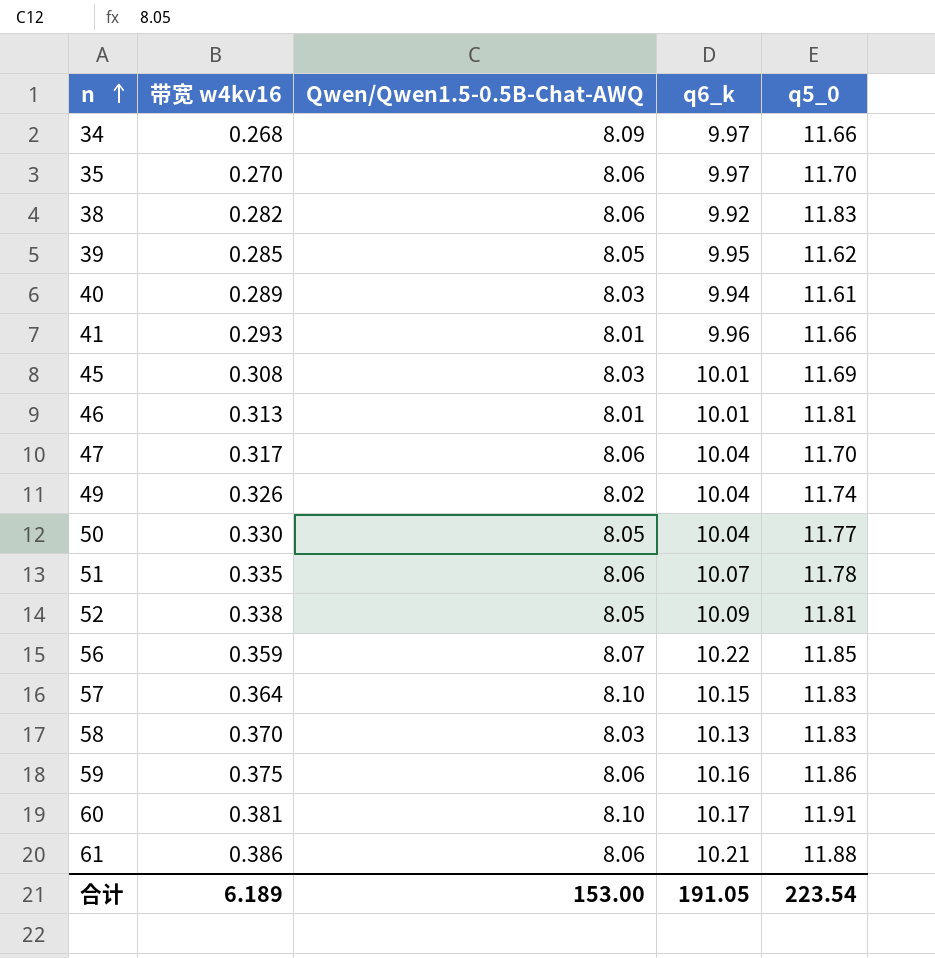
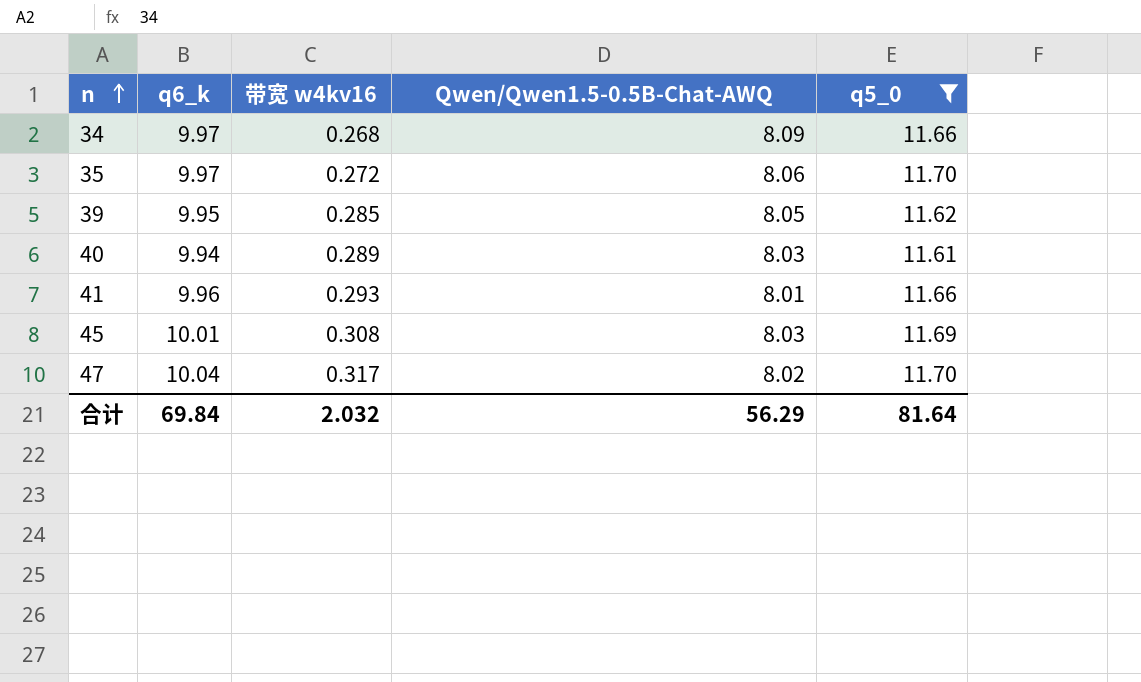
filter: none -> q5_0 <= 11.70
column q6_k | position: 4 -> 2
35 | 带宽 w4kv16: 0.270 -> 0.272
47 | Qwen/Qwen1.5-0.5B-Chat-AWQ: 8.06 -> 8.02
合计 | q6_k: 191.05 -> 69.84
合计 | 带宽 w4kv16: 6.189 -> 2.032
合计 | Qwen/Qwen1.5-0.5B-Chat-AWQ: 153.00 -> 56.29
合计 | q5_0: 223.54 -> 81.64

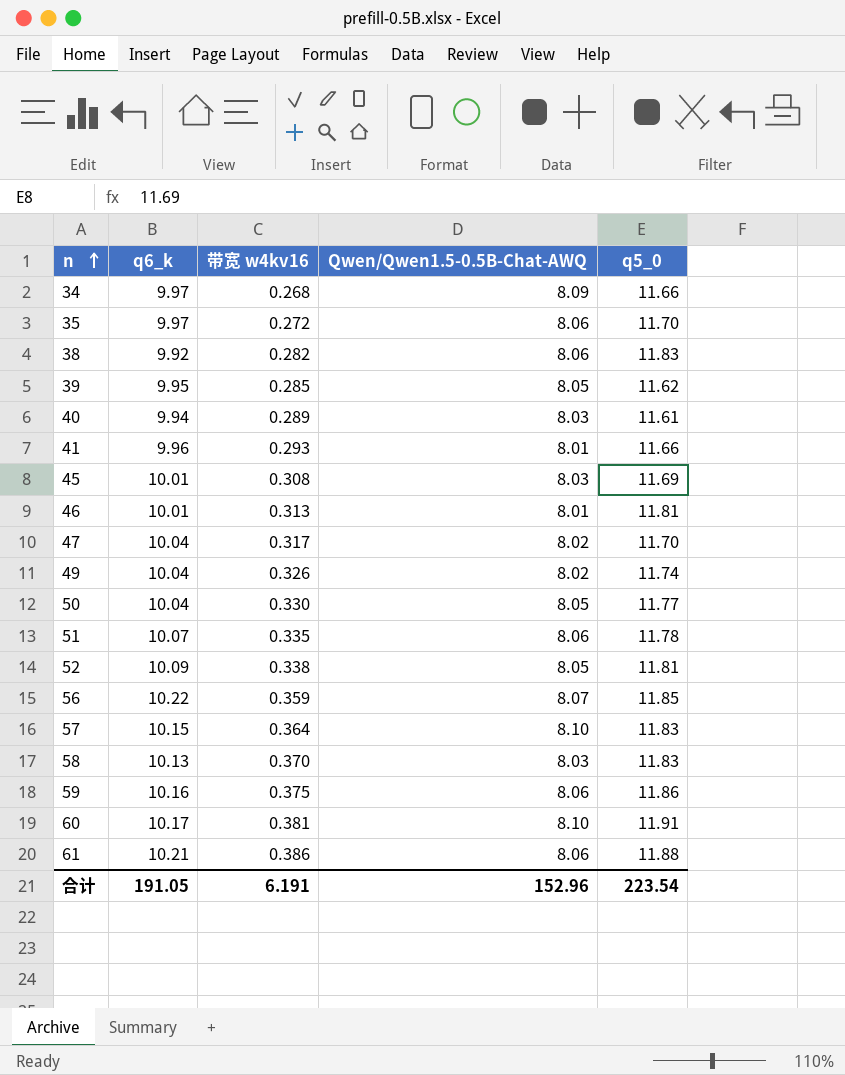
filter: q5_0 <= 11.70 -> none
合计 | q6_k: 69.84 -> 191.05
合计 | 带宽 w4kv16: 2.032 -> 6.191
合计 | Qwen/Qwen1.5-0.5B-Chat-AWQ: 56.29 -> 152.96
合计 | q5_0: 81.64 -> 223.54

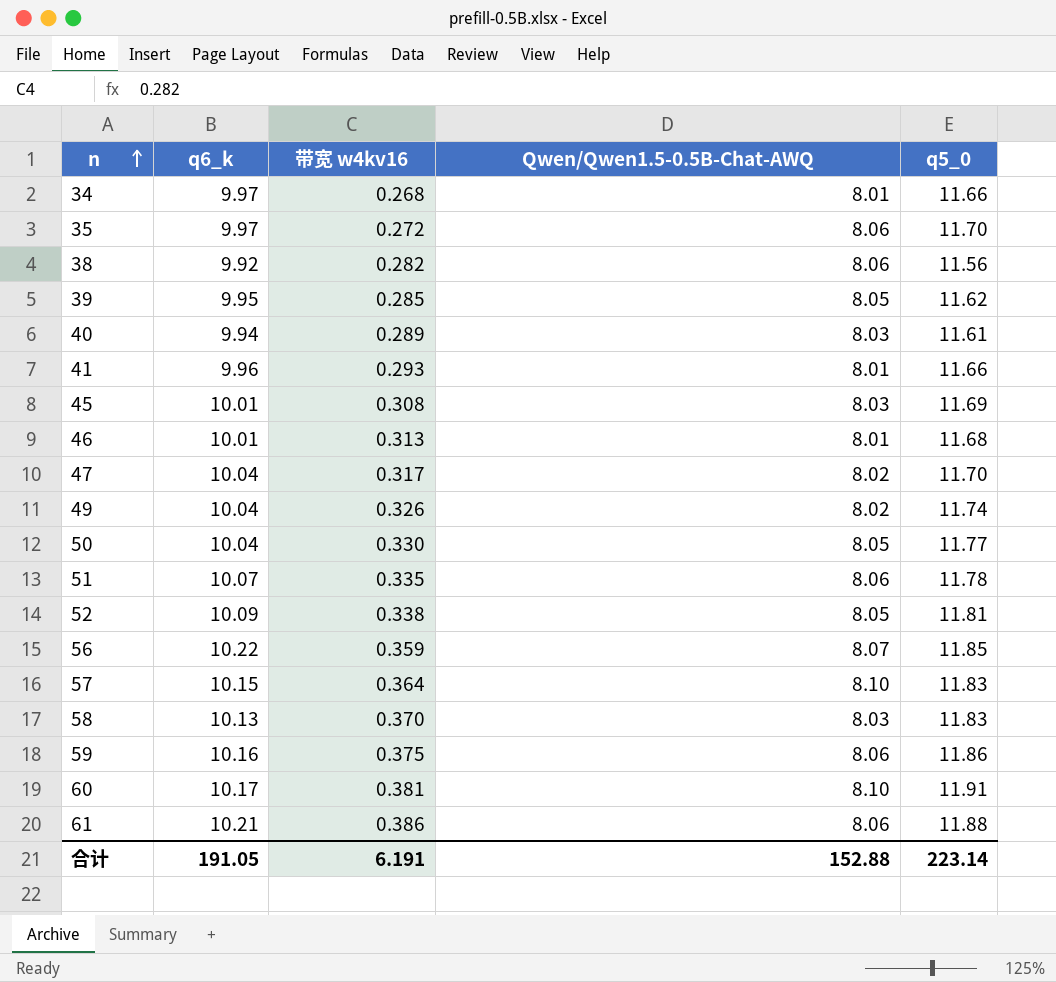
34 | Qwen/Qwen1.5-0.5B-Chat-AWQ: 8.09 -> 8.01
38 | q5_0: 11.83 -> 11.56
46 | q5_0: 11.81 -> 11.68
合计 | Qwen/Qwen1.5-0.5B-Chat-AWQ: 152.96 -> 152.88
合计 | q5_0: 223.54 -> 223.14

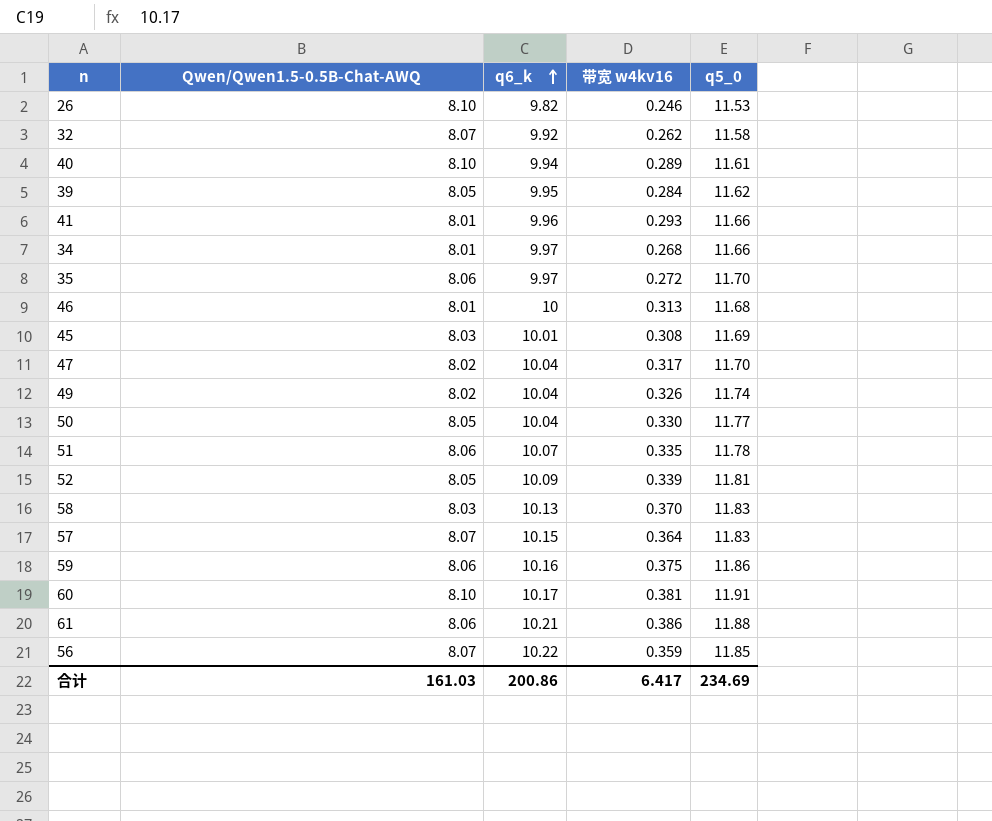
row order: n ascending -> q6_k ascending
column Qwen/Qwen1.5-0.5B-Chat-AWQ | position: 4 -> 2
row 38: 9.92 | 0.282 | 8.06 | 11.56 -> none
row 26: none -> 8.10 | 9.82 | 0.246 | 11.53
row 32: none -> 8.07 | 9.92 | 0.262 | 11.58
40 | Qwen/Qwen1.5-0.5B-Chat-AWQ: 8.03 -> 8.10
39 | 带宽 w4kv16: 0.285 -> 0.284
46 | q6_k: 10.01 -> 10
52 | 带宽 w4kv16: 0.338 -> 0.339
57 | Qwen/Qwen1.5-0.5B-Chat-AWQ: 8.10 -> 8.07
合计 | Qwen/Qwen1.5-0.5B-Chat-AWQ: 152.88 -> 161.03
合计 | q6_k: 191.05 -> 200.86
合计 | 带宽 w4kv16: 6.191 -> 6.417
合计 | q5_0: 223.14 -> 234.69

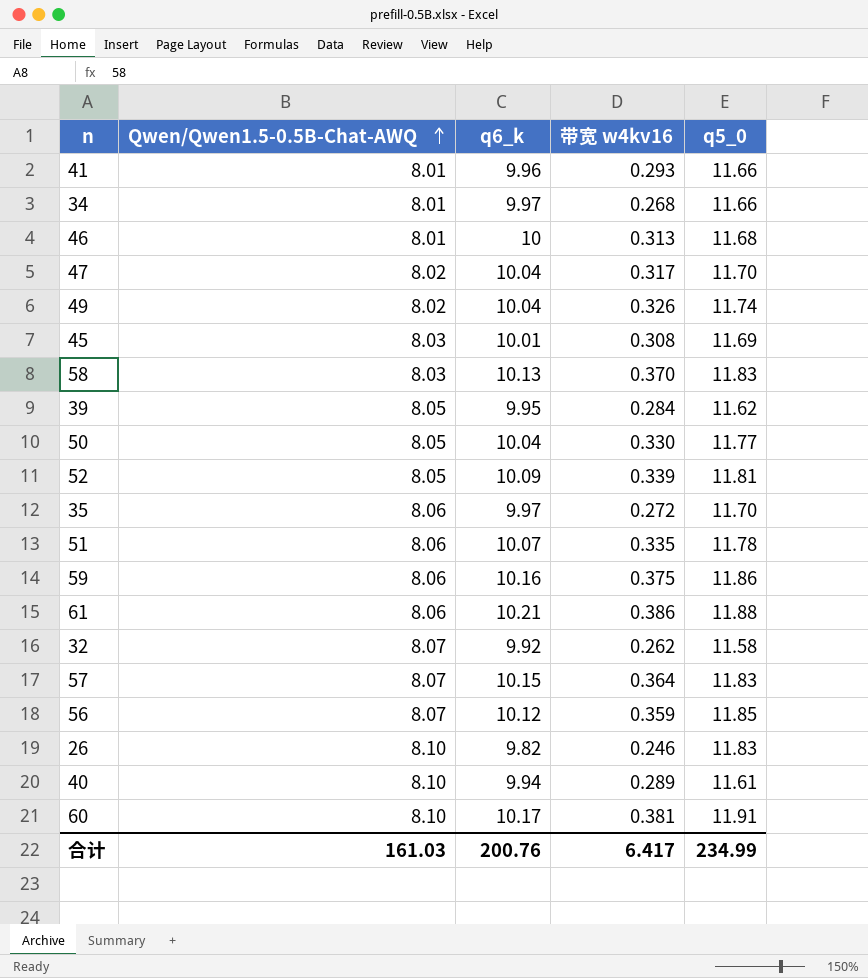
row order: q6_k ascending -> Qwen/Qwen1.5-0.5B-Chat-AWQ ascending
56 | q6_k: 10.22 -> 10.12
26 | q5_0: 11.53 -> 11.83
合计 | q6_k: 200.86 -> 200.76
合计 | q5_0: 234.69 -> 234.99

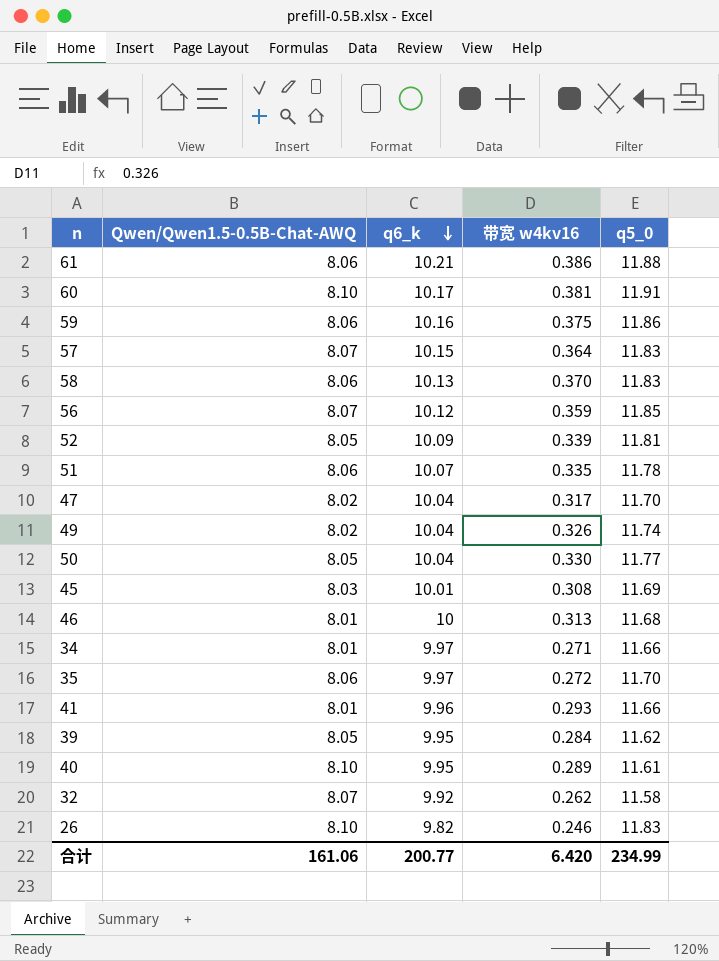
row order: Qwen/Qwen1.5-0.5B-Chat-AWQ ascending -> q6_k descending
58 | Qwen/Qwen1.5-0.5B-Chat-AWQ: 8.03 -> 8.06
34 | 带宽 w4kv16: 0.268 -> 0.271
40 | q6_k: 9.94 -> 9.95
合计 | Qwen/Qwen1.5-0.5B-Chat-AWQ: 161.03 -> 161.06
合计 | q6_k: 200.76 -> 200.77
合计 | 带宽 w4kv16: 6.417 -> 6.420

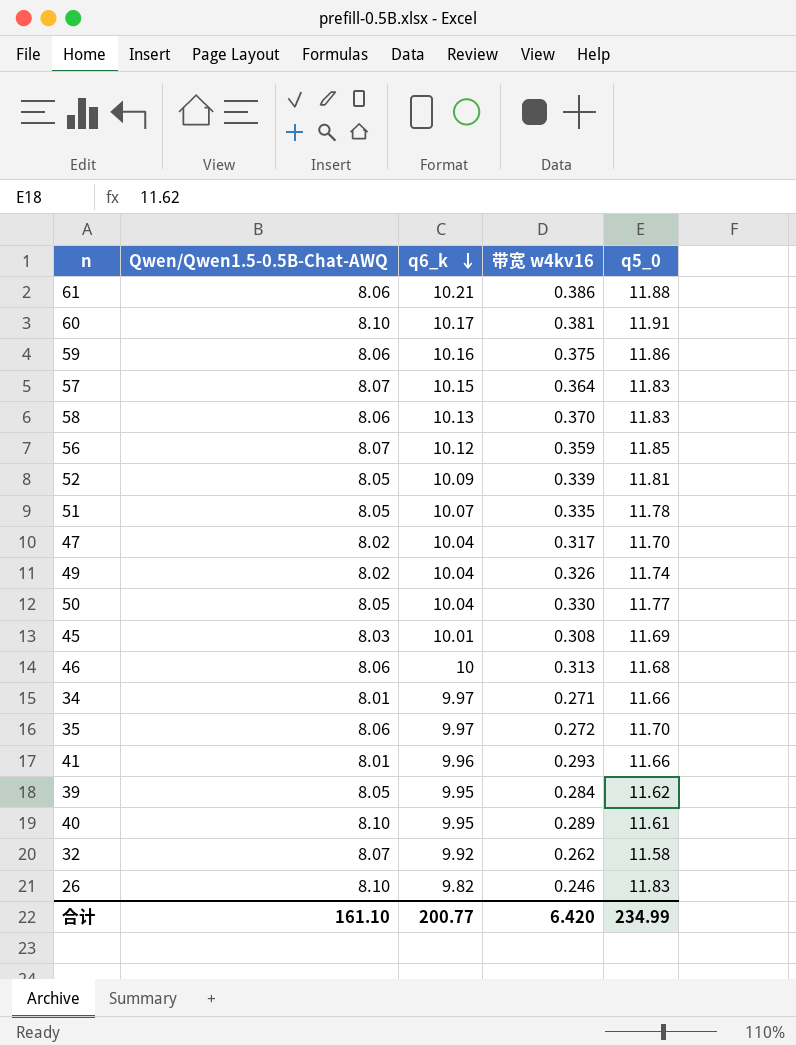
51 | Qwen/Qwen1.5-0.5B-Chat-AWQ: 8.06 -> 8.05
46 | Qwen/Qwen1.5-0.5B-Chat-AWQ: 8.01 -> 8.06
合计 | Qwen/Qwen1.5-0.5B-Chat-AWQ: 161.06 -> 161.10

